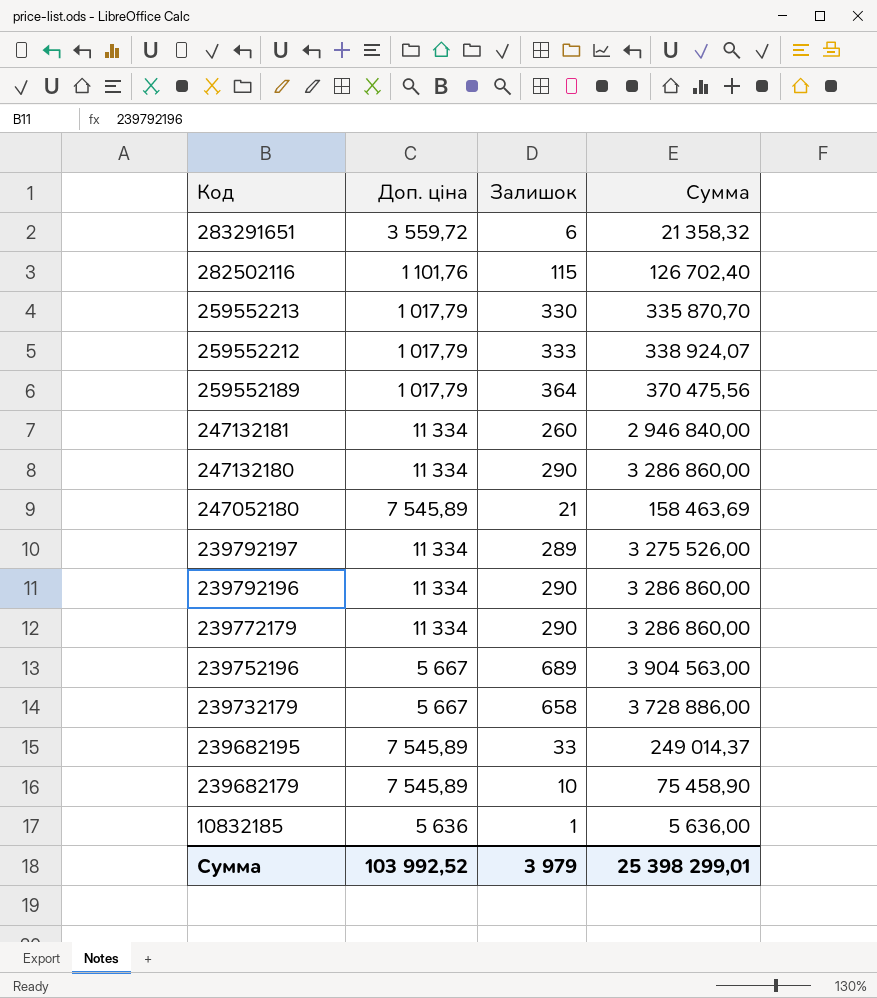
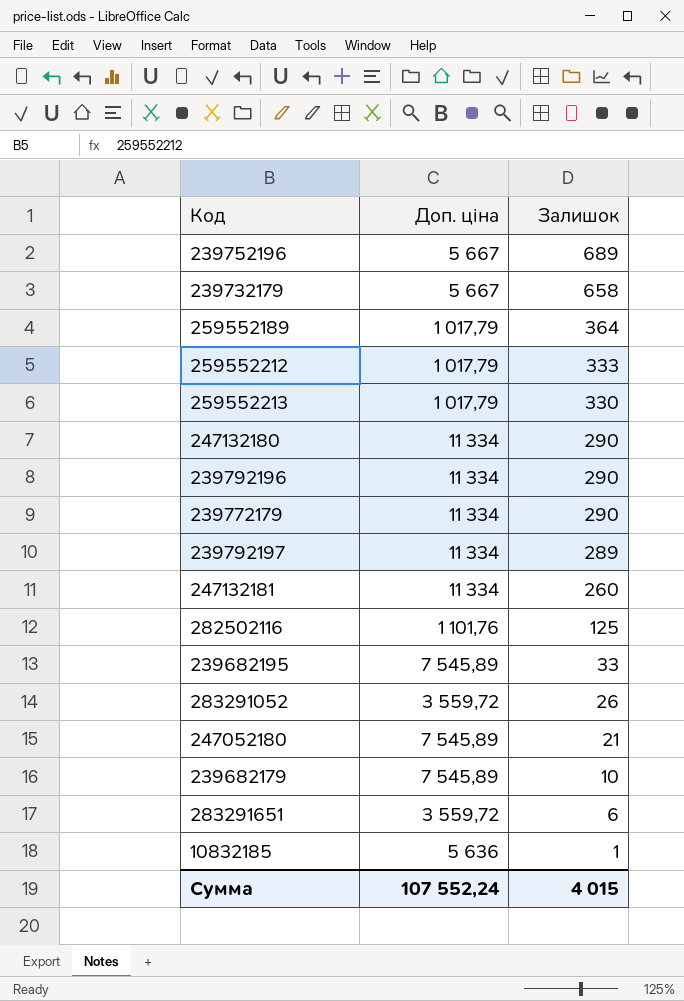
row order: Код descending -> Залишок descending
column Сумма | formula: [Доп. ціна] * [Залишок] -> none
282502116 | Залишок: 115 -> 125
row 283291052: none -> 3 559,72 | 26
Сумма | Доп. ціна: 103 992,52 -> 107 552,24
Сумма | Залишок: 3 979 -> 4 015

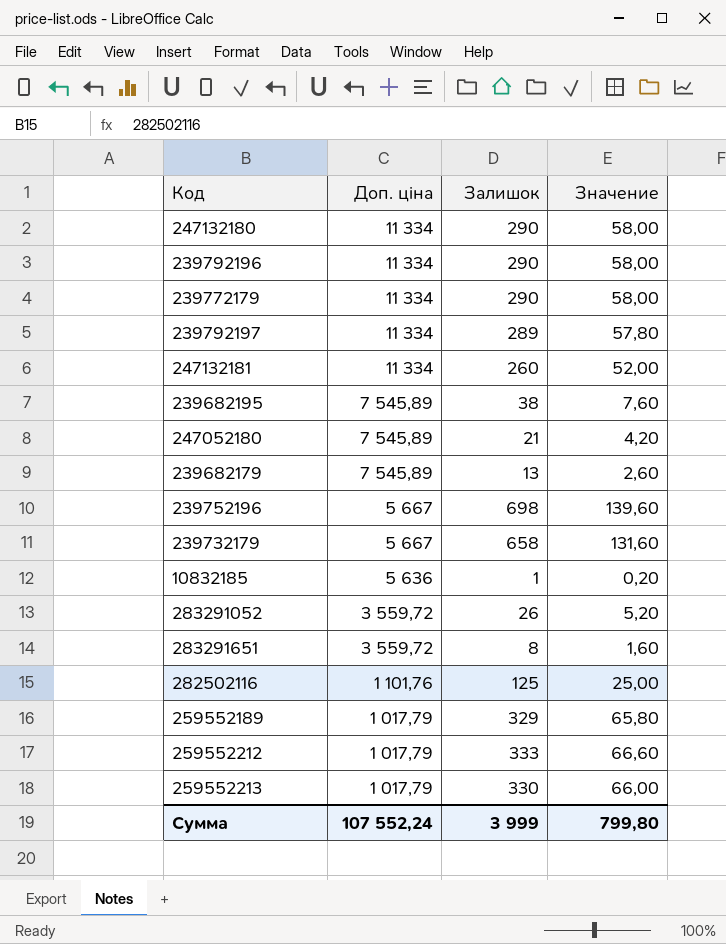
row order: Залишок descending -> Доп. ціна descending
column Значение | formula: none -> [Залишок] * 0,2
239682195 | Залишок: 33 -> 38
239682179 | Залишок: 10 -> 13
239752196 | Залишок: 689 -> 698
283291651 | Залишок: 6 -> 8
259552189 | Залишок: 364 -> 329
Сумма | Залишок: 4 015 -> 3 999

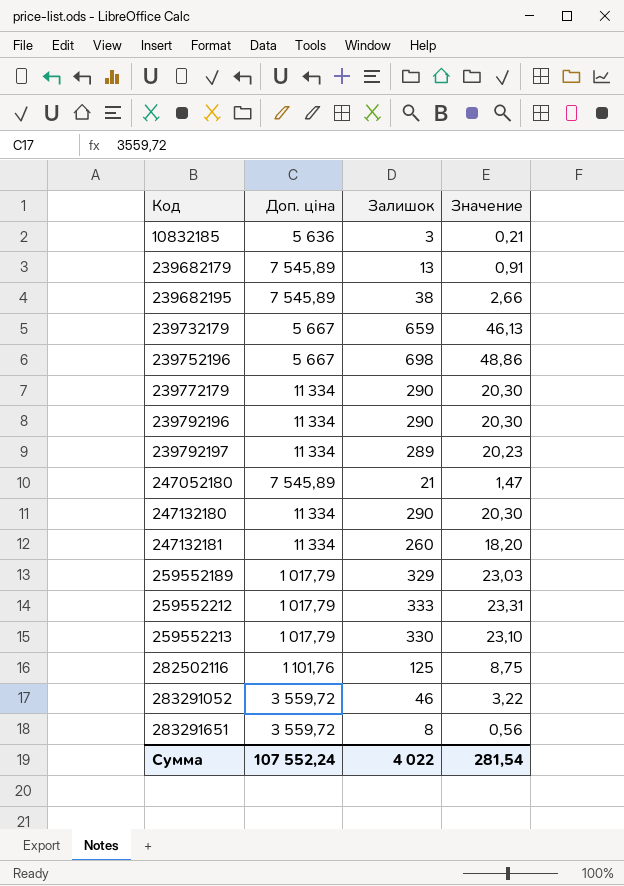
row order: Доп. ціна descending -> Код ascending
column Значение | formula: [Залишок] * 0,2 -> [Залишок] * 0,07
10832185 | Залишок: 1 -> 3
239732179 | Залишок: 658 -> 659
283291052 | Залишок: 26 -> 46
Сумма | Залишок: 3 999 -> 4 022
Сумма | Значение: 799,80 -> 281,54

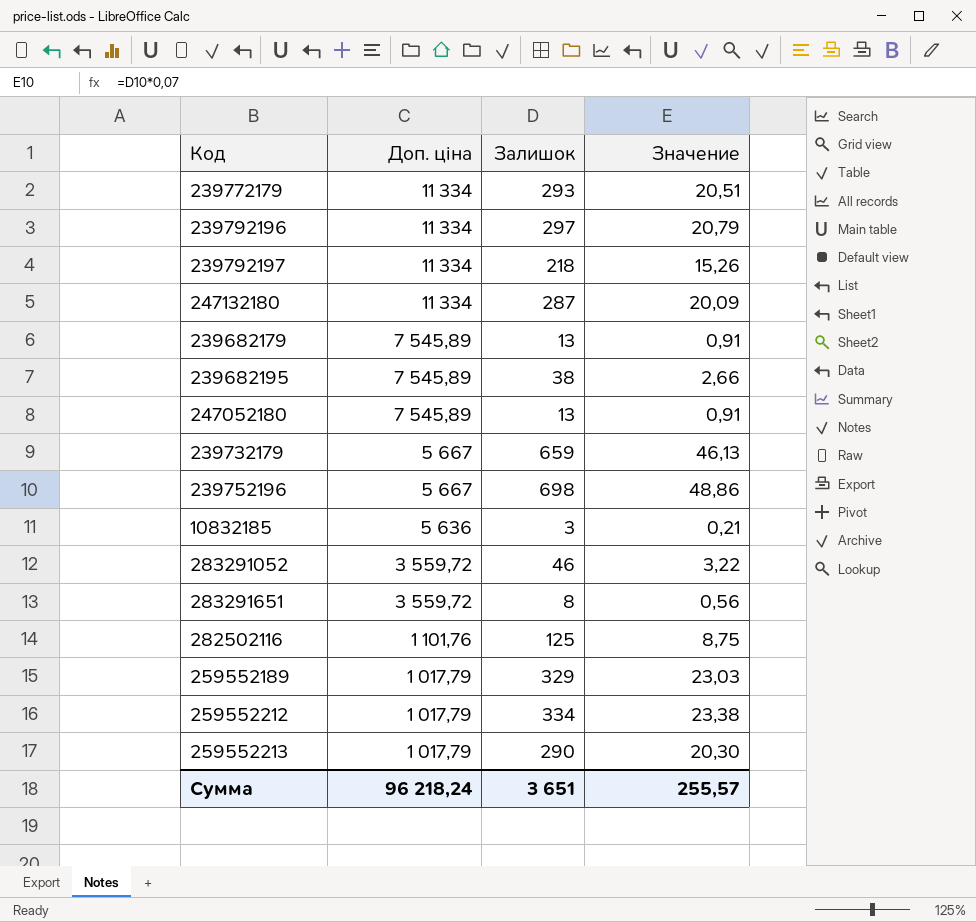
row order: Код ascending -> Доп. ціна descending
row 247132181: 11 334 | 260 | 18,20 -> none
239772179 | Залишок: 290 -> 293
239772179 | Значение: 20,30 -> 20,51
239792196 | Залишок: 290 -> 297
239792196 | Значение: 20,30 -> 20,79
239792197 | Залишок: 289 -> 218
239792197 | Значение: 20,23 -> 15,26
247132180 | Залишок: 290 -> 287
247132180 | Значение: 20,30 -> 20,09
247052180 | Залишок: 21 -> 13
247052180 | Значение: 1,47 -> 0,91
259552212 | Залишок: 333 -> 334
259552212 | Значение: 23,31 -> 23,38
259552213 | Залишок: 330 -> 290
259552213 | Значение: 23,10 -> 20,30
Сумма | Доп. ціна: 107 552,24 -> 96 218,24
Сумма | Залишок: 4 022 -> 3 651
Сумма | Значение: 281,54 -> 255,57

